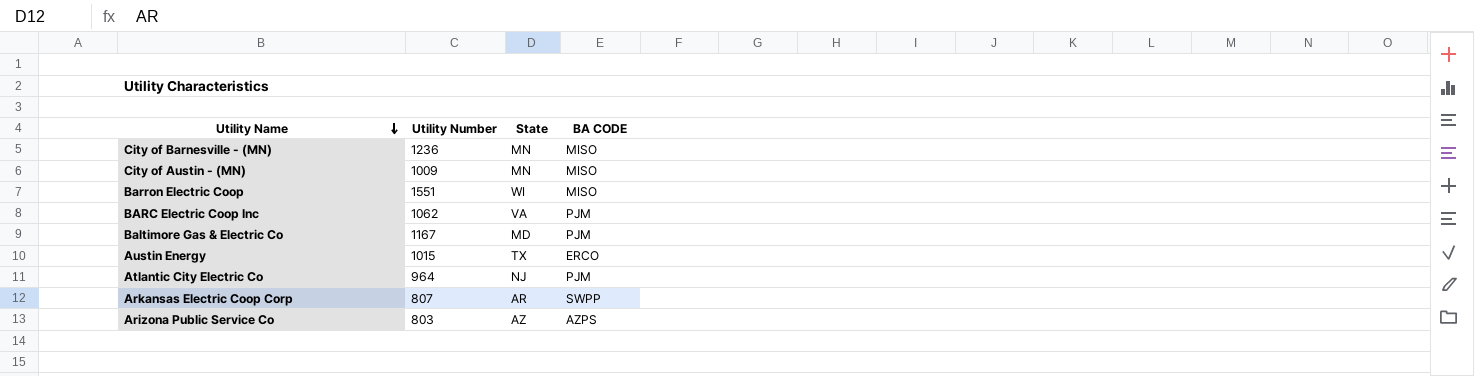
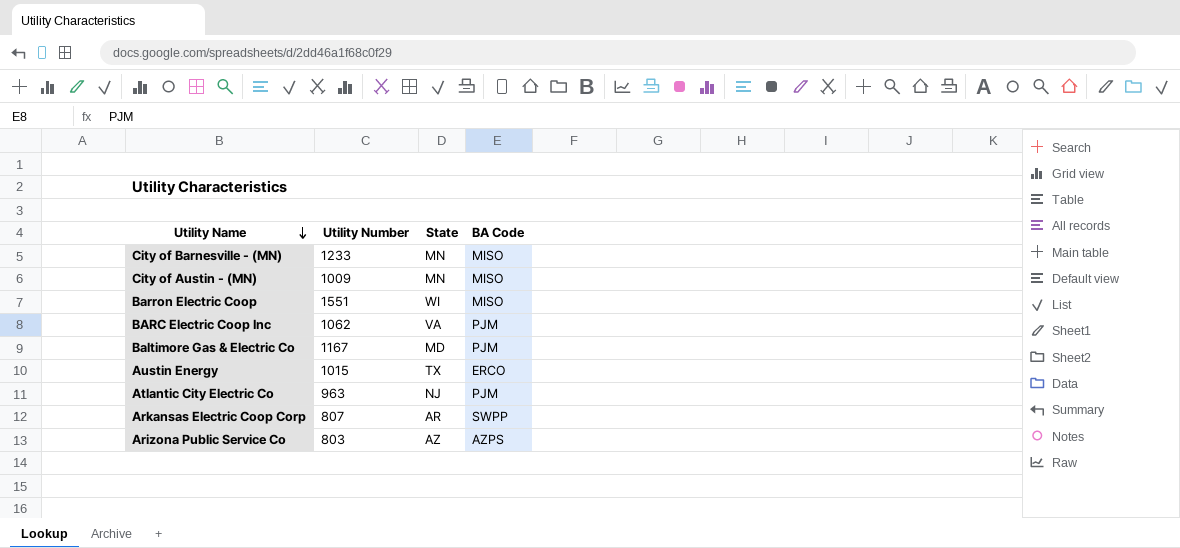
column name: BA CODE -> BA Code
City of Barnesville - (MN) | Utility Number: 1236 -> 1233
Atlantic City Electric Co | Utility Number: 964 -> 963

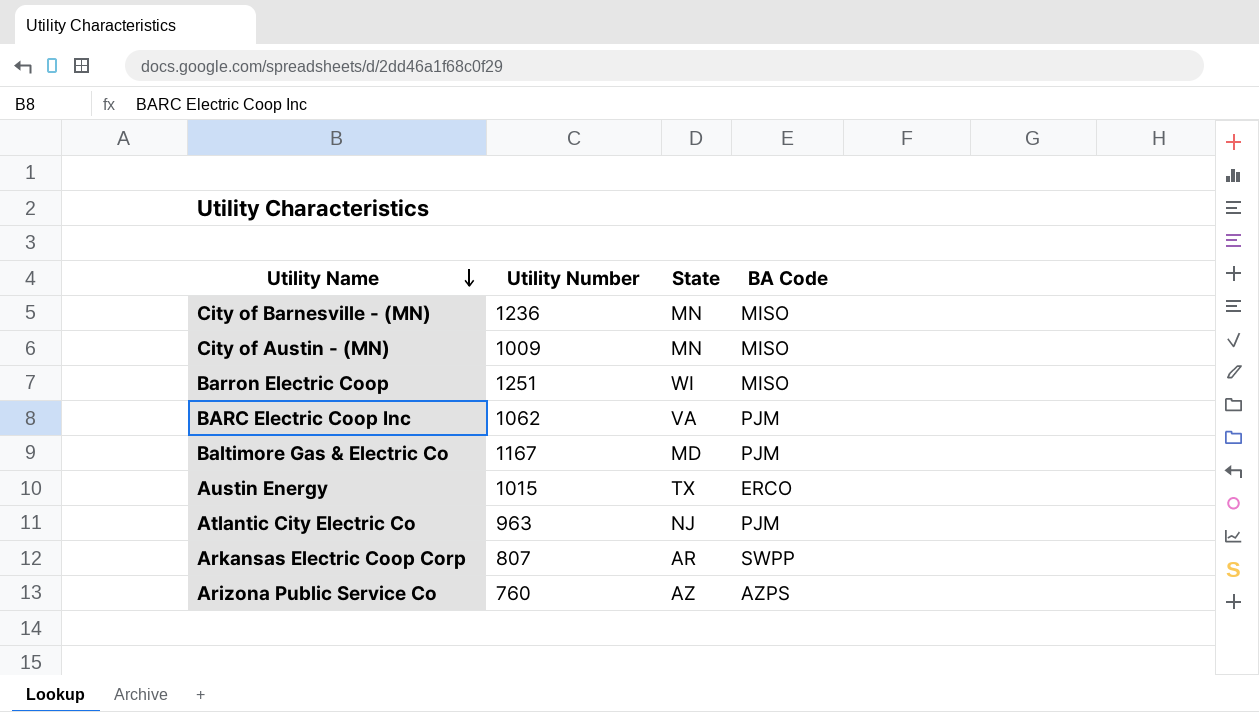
City of Barnesville - (MN) | Utility Number: 1233 -> 1236
Barron Electric Coop | Utility Number: 1551 -> 1251
Arizona Public Service Co | Utility Number: 803 -> 760

